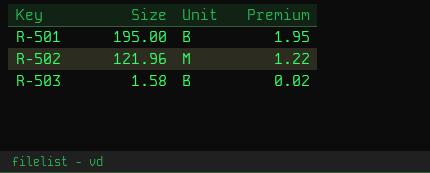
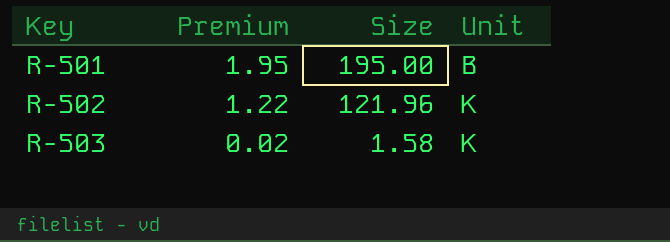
column Premium | position: 4 -> 2
R-502 | Unit: M -> K
R-503 | Unit: B -> K

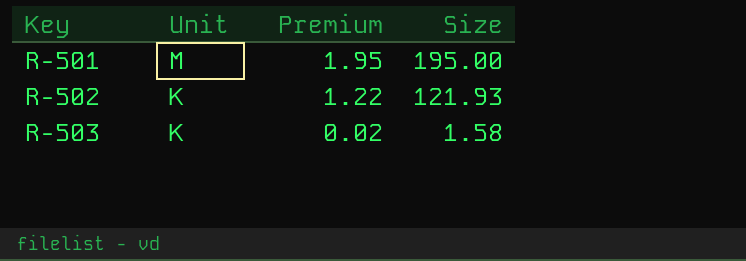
column Unit | position: 4 -> 2
R-501 | Unit: B -> M
R-502 | Size: 121.96 -> 121.93

